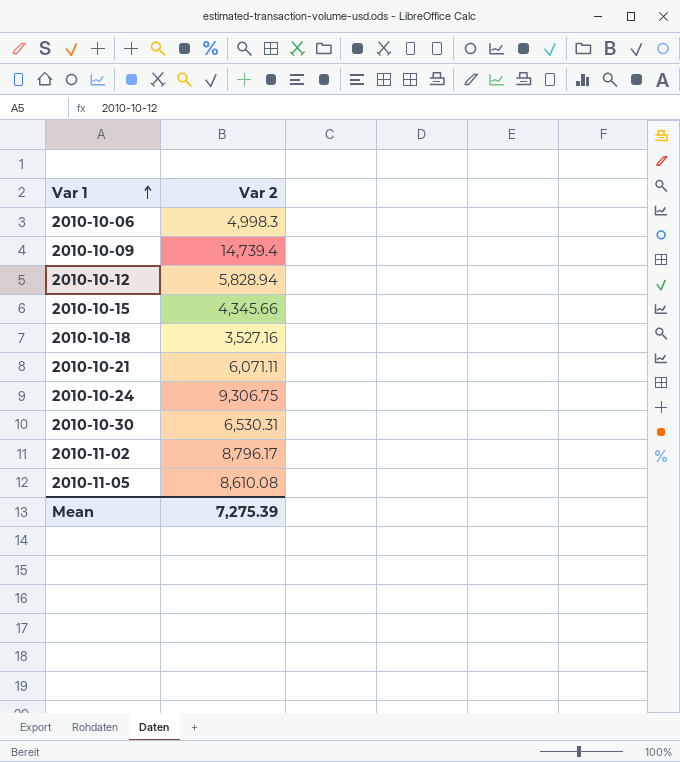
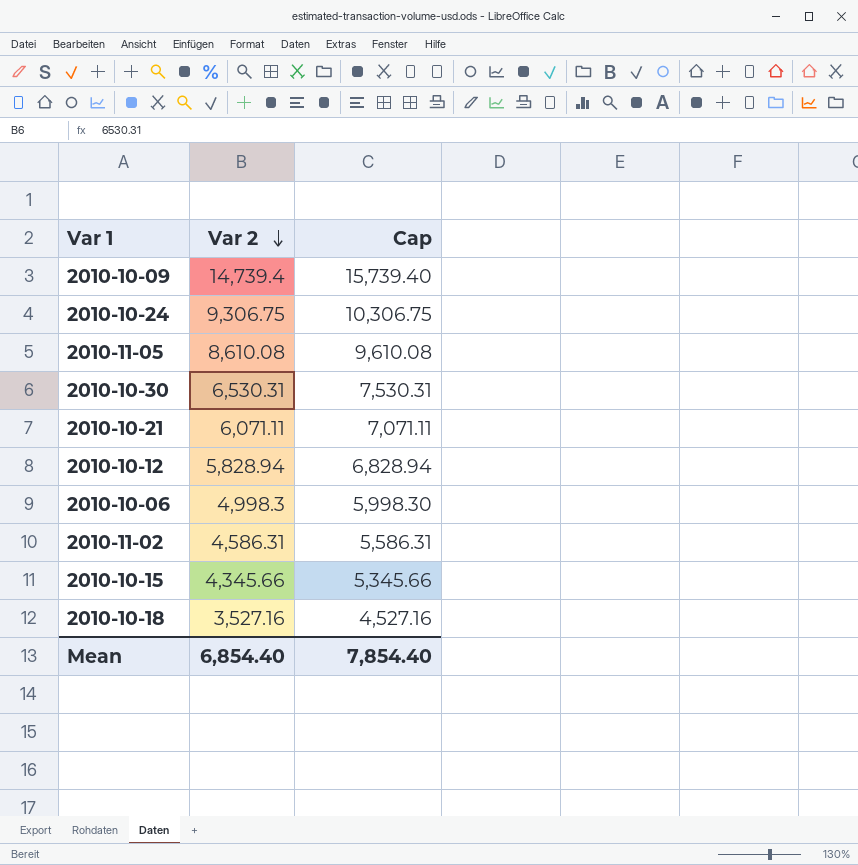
row order: Var 1 ascending -> Var 2 descending
column Cap | formula: none -> [Var 2] + 1000
2010-11-02 | Var 2: 8,796.17 -> 4,586.31
Mean | Var 2: 7,275.39 -> 6,854.40

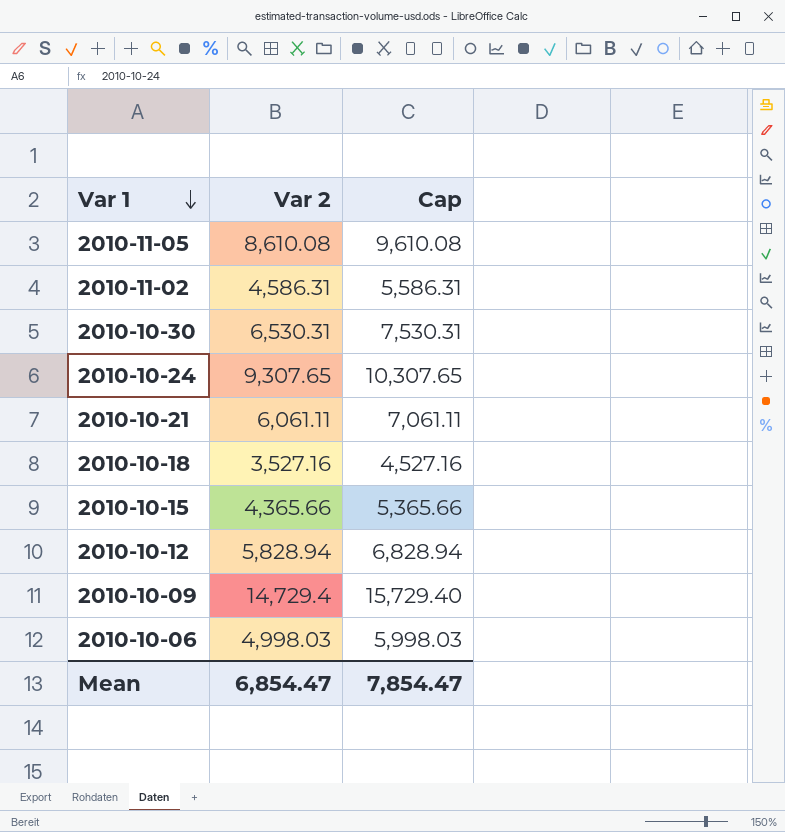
row order: Var 2 descending -> Var 1 descending
2010-10-24 | Var 2: 9,306.75 -> 9,307.65
2010-10-24 | Cap: 10,306.75 -> 10,307.65
2010-10-21 | Var 2: 6,071.11 -> 6,061.11
2010-10-21 | Cap: 7,071.11 -> 7,061.11
2010-10-15 | Var 2: 4,345.66 -> 4,365.66
2010-10-15 | Cap: 5,345.66 -> 5,365.66
2010-10-09 | Var 2: 14,739.4 -> 14,729.4
2010-10-09 | Cap: 15,739.40 -> 15,729.40
2010-10-06 | Var 2: 4,998.3 -> 4,998.03
2010-10-06 | Cap: 5,998.30 -> 5,998.03
Mean | Var 2: 6,854.40 -> 6,854.47
Mean | Cap: 7,854.40 -> 7,854.47

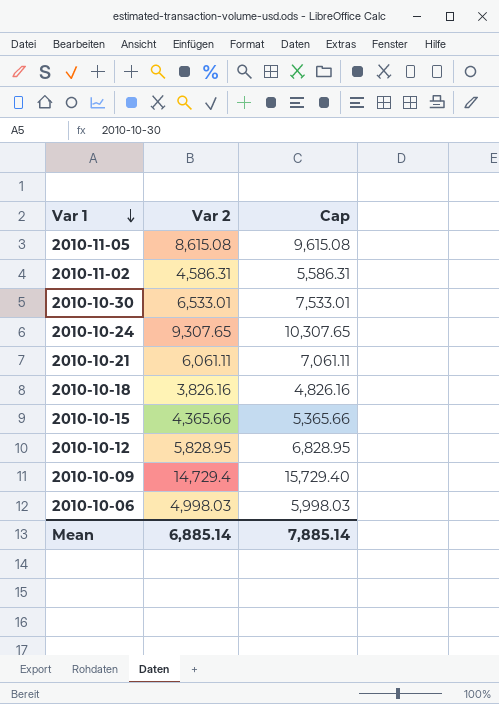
2010-11-05 | Var 2: 8,610.08 -> 8,615.08
2010-11-05 | Cap: 9,610.08 -> 9,615.08
2010-10-30 | Var 2: 6,530.31 -> 6,533.01
2010-10-30 | Cap: 7,530.31 -> 7,533.01
2010-10-18 | Var 2: 3,527.16 -> 3,826.16
2010-10-18 | Cap: 4,527.16 -> 4,826.16
2010-10-12 | Var 2: 5,828.94 -> 5,828.95
2010-10-12 | Cap: 6,828.94 -> 6,828.95
Mean | Var 2: 6,854.47 -> 6,885.14
Mean | Cap: 7,854.47 -> 7,885.14

